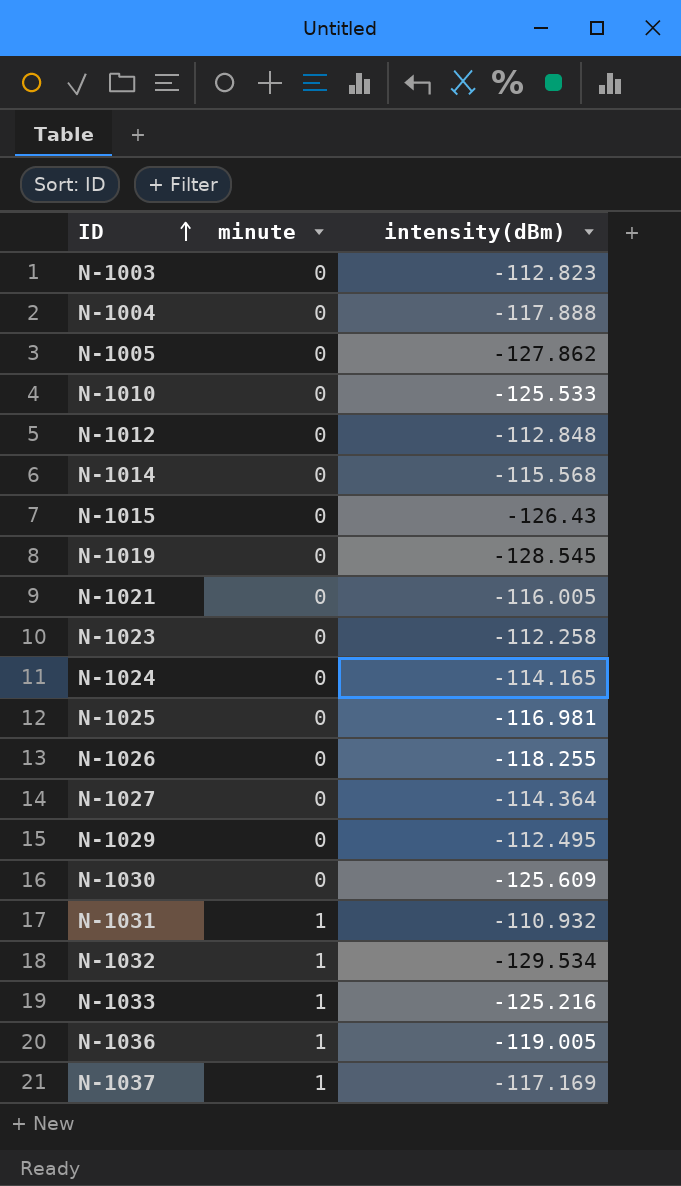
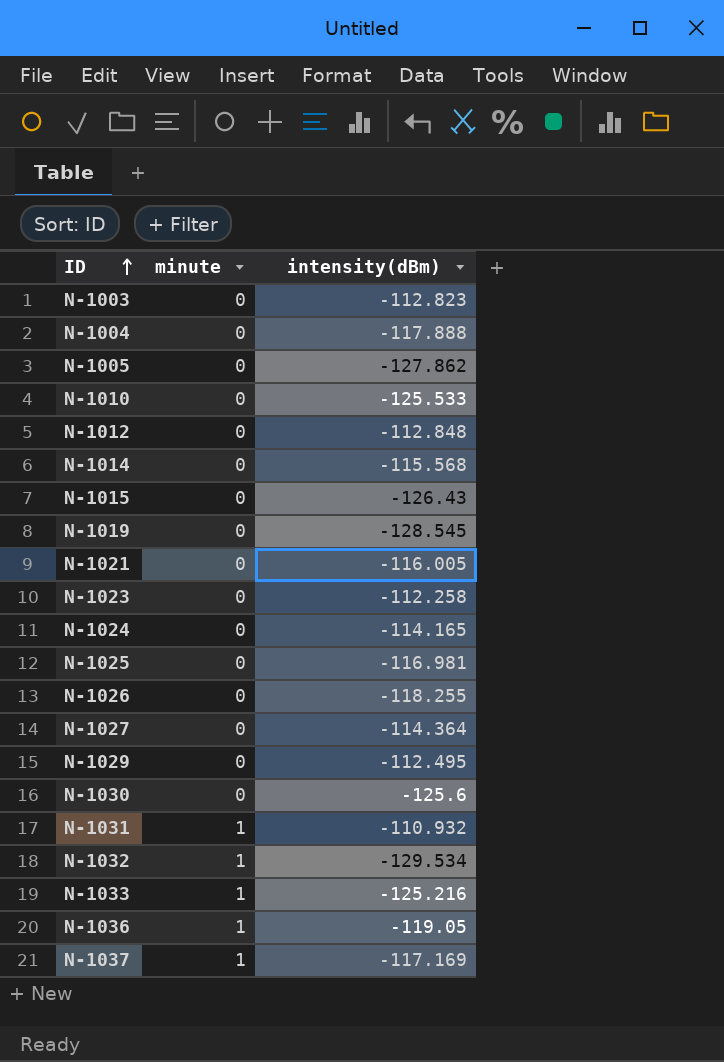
N-1030 | intensity(dBm): -125.609 -> -125.6
N-1036 | intensity(dBm): -119.005 -> -119.05

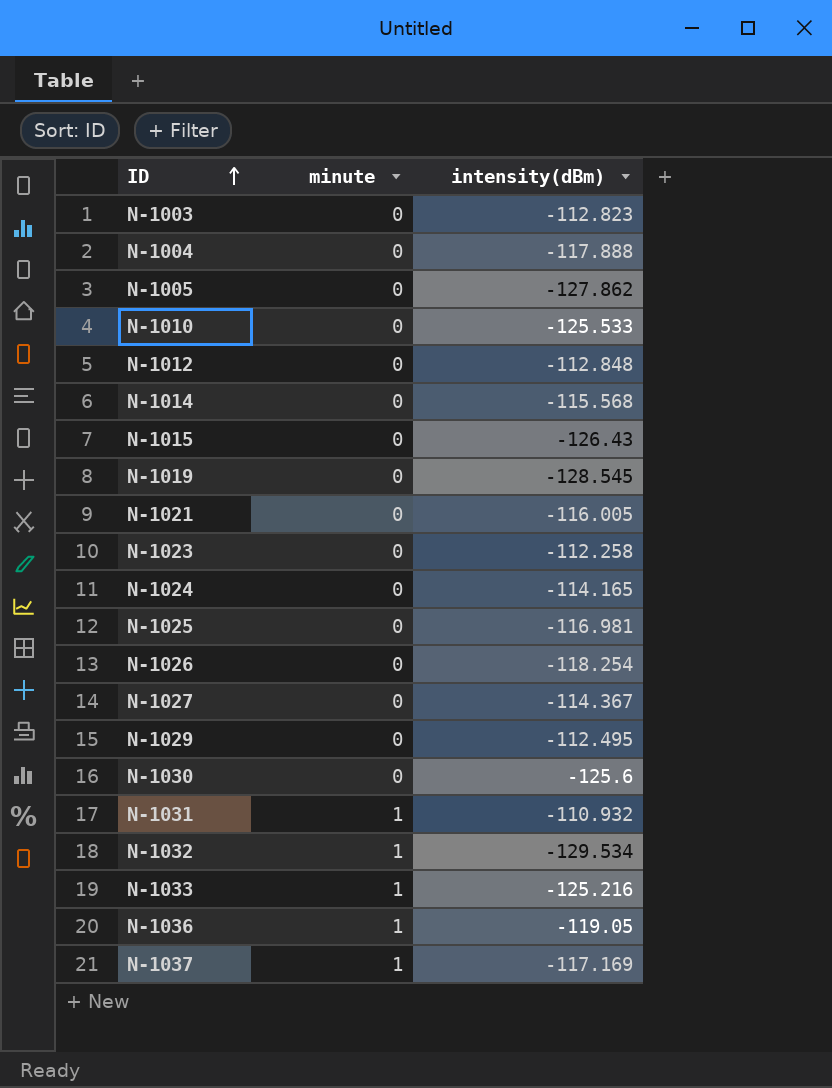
N-1026 | intensity(dBm): -118.255 -> -118.254
N-1027 | intensity(dBm): -114.364 -> -114.367

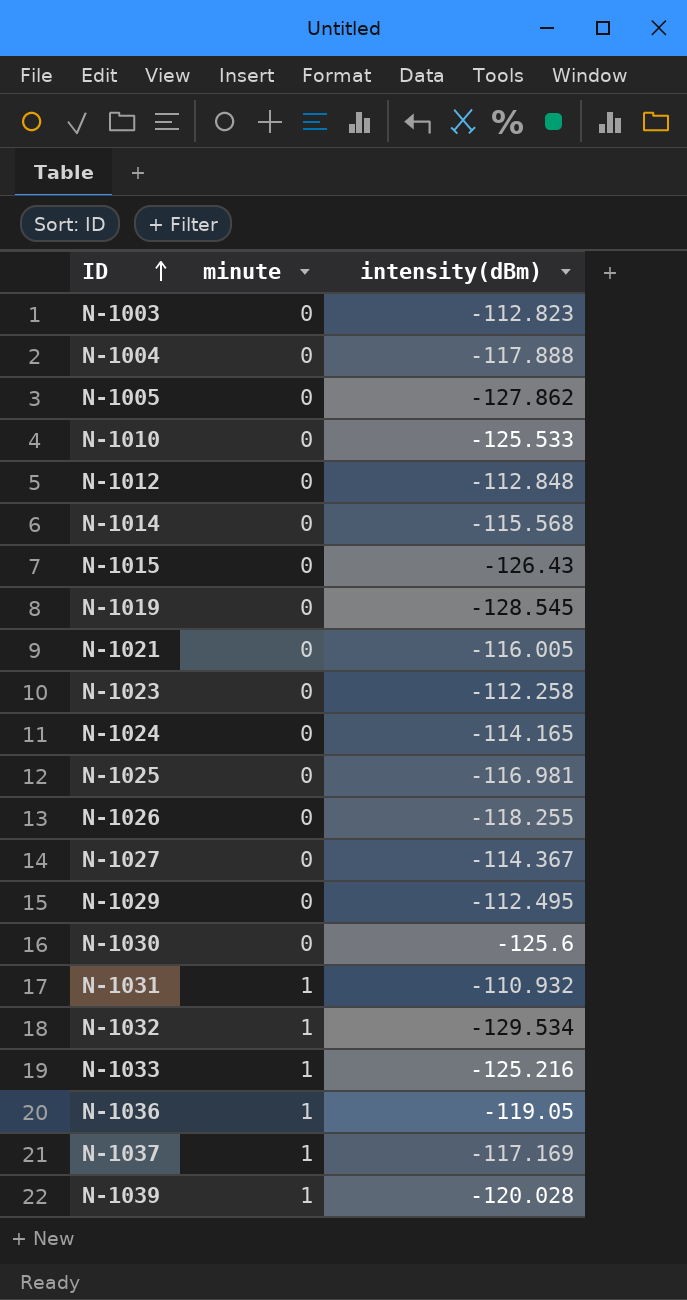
N-1026 | intensity(dBm): -118.254 -> -118.255
row N-1039: none -> 1 | -120.028

